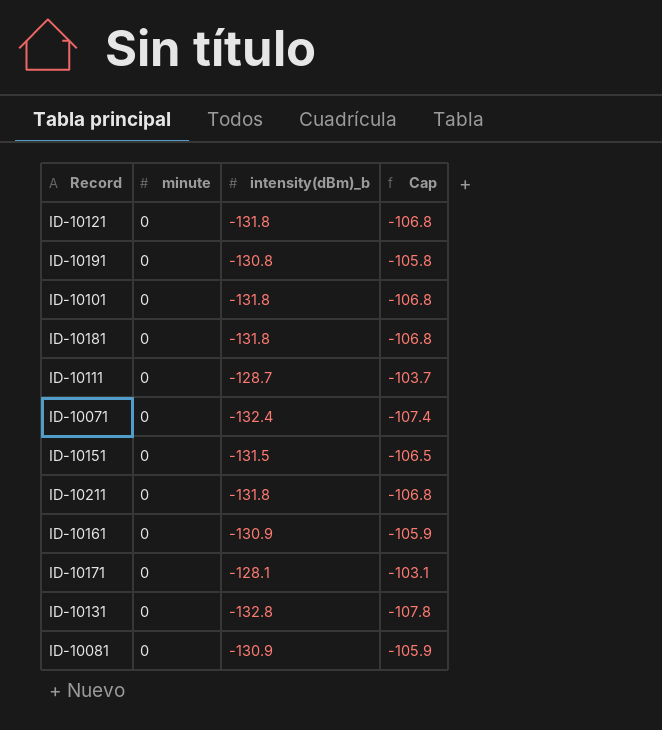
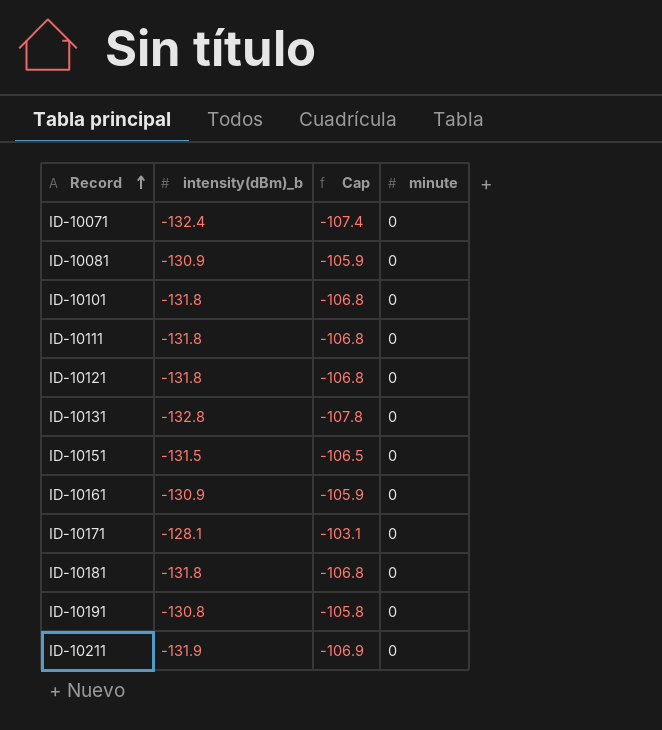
row order: none -> Record ascending
column minute | position: 2 -> 4
ID-10111 | intensity(dBm)_b: -128.7 -> -131.8
ID-10111 | Cap: -103.7 -> -106.8
ID-10211 | intensity(dBm)_b: -131.8 -> -131.9
ID-10211 | Cap: -106.8 -> -106.9

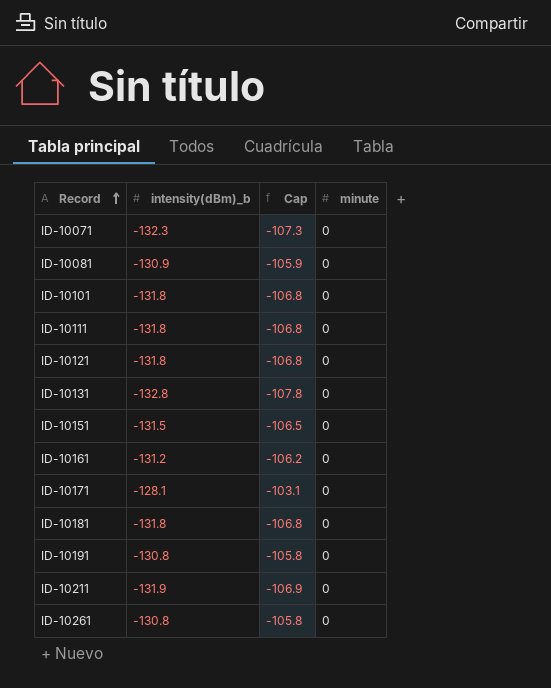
ID-10071 | intensity(dBm)_b: -132.4 -> -132.3
ID-10071 | Cap: -107.4 -> -107.3
ID-10161 | intensity(dBm)_b: -130.9 -> -131.2
ID-10161 | Cap: -105.9 -> -106.2
row ID-10261: none -> -130.8 | -105.8 | 0

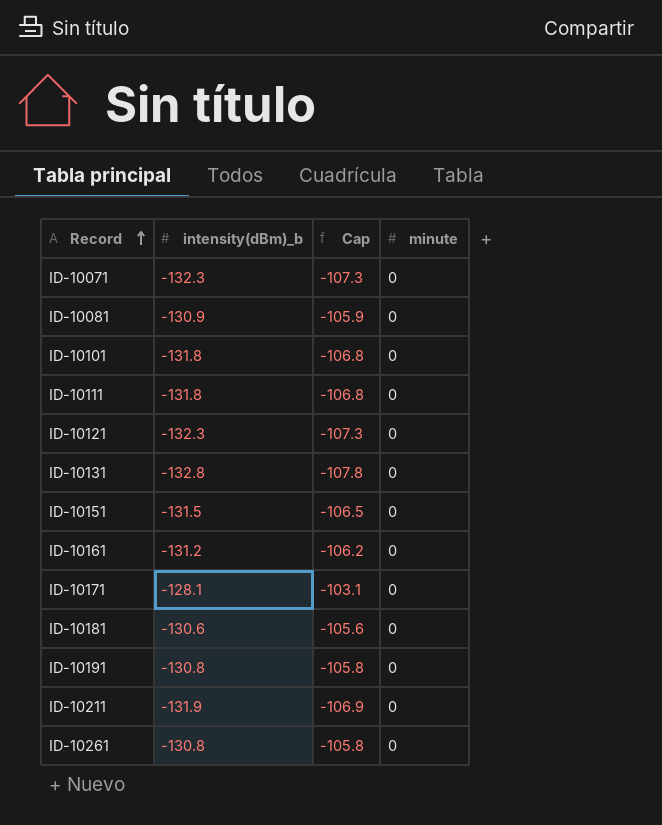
ID-10121 | intensity(dBm)_b: -131.8 -> -132.3
ID-10121 | Cap: -106.8 -> -107.3
ID-10181 | intensity(dBm)_b: -131.8 -> -130.6
ID-10181 | Cap: -106.8 -> -105.6

